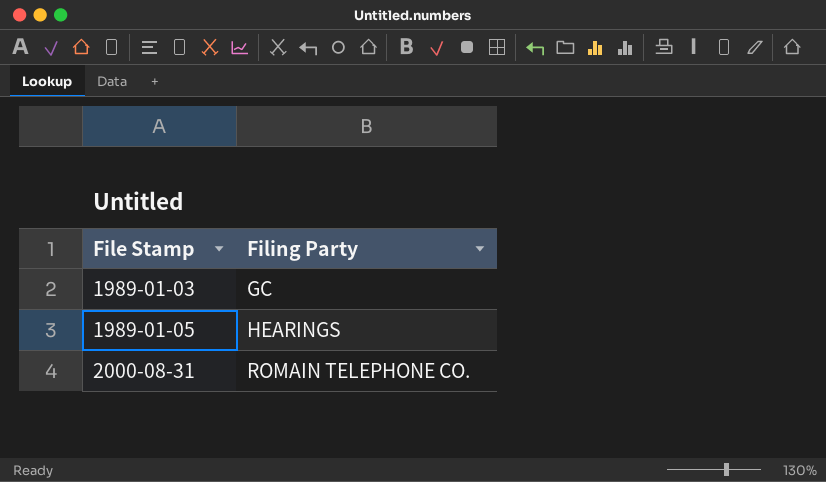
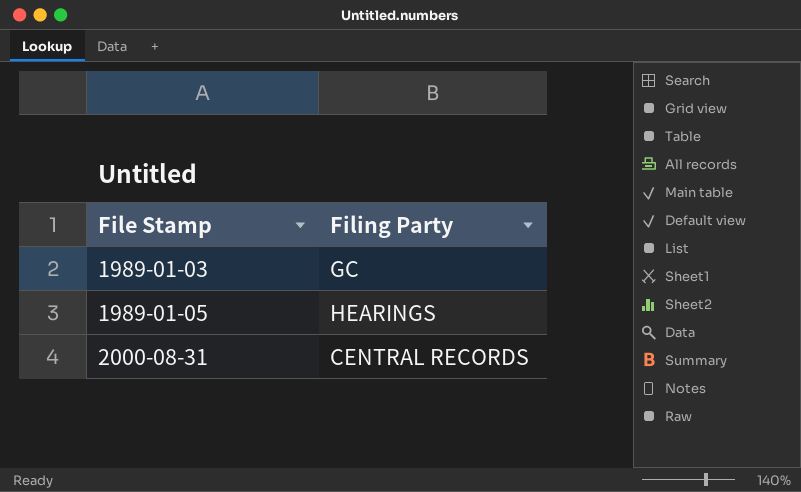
2000-08-31 | Filing Party: ROMAIN TELEPHONE CO. -> CENTRAL RECORDS

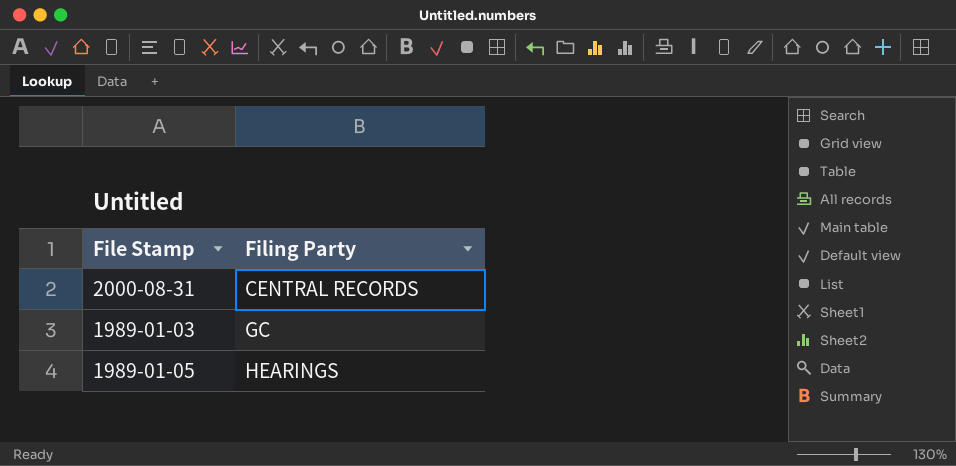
row order: File Stamp ascending -> Filing Party ascending

